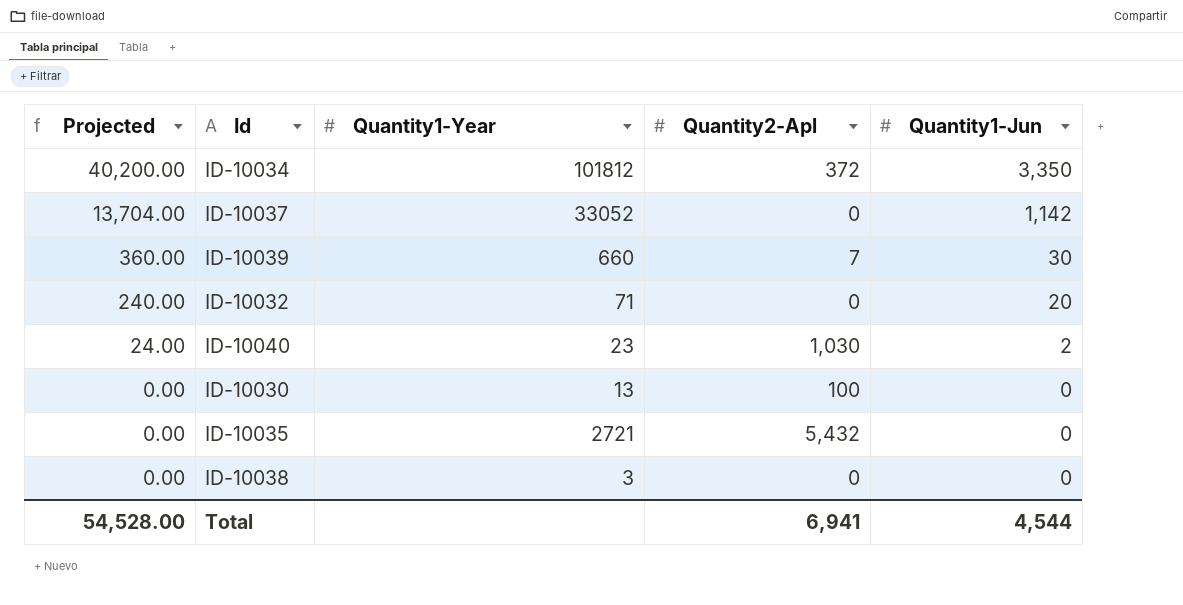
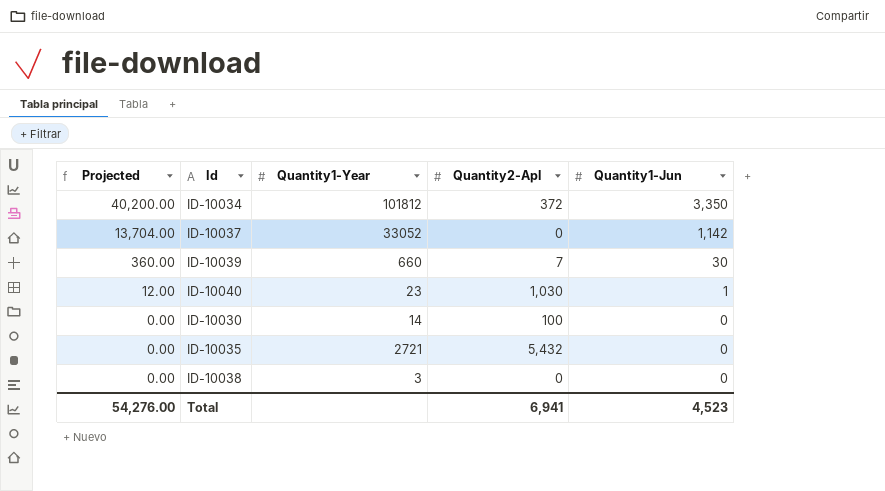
row ID-10032: 240.00 | 71 | 0 | 20 -> none
ID-10040 | Projected: 24.00 -> 12.00
ID-10040 | Quantity1-Jun: 2 -> 1
ID-10030 | Quantity1-Year: 13 -> 14
Total | Projected: 54,528.00 -> 54,276.00
Total | Quantity1-Jun: 4,544 -> 4,523

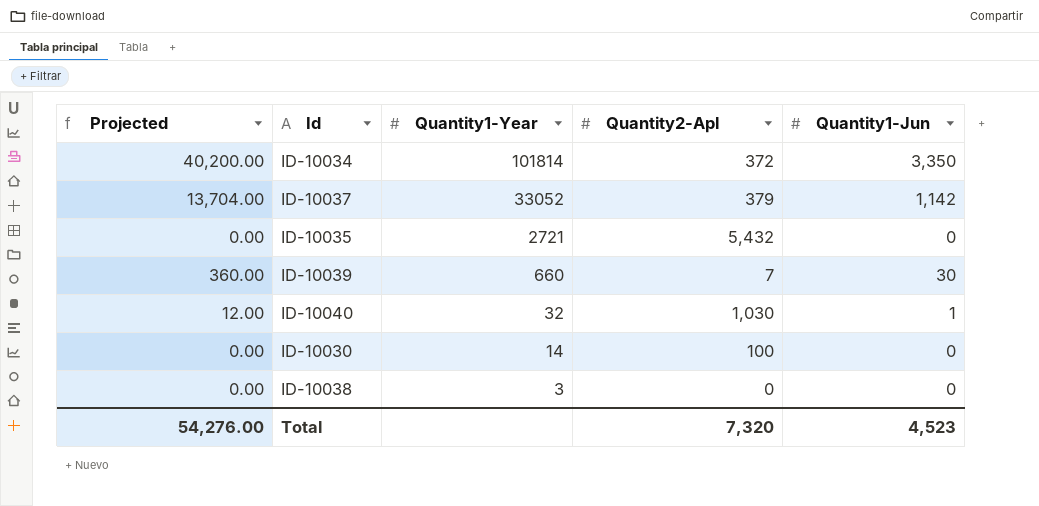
row order: Projected descending -> Quantity1-Year descending
ID-10034 | Quantity1-Year: 101812 -> 101814
ID-10037 | Quantity2-Apl: 0 -> 379
ID-10040 | Quantity1-Year: 23 -> 32
Total | Quantity2-Apl: 6,941 -> 7,320

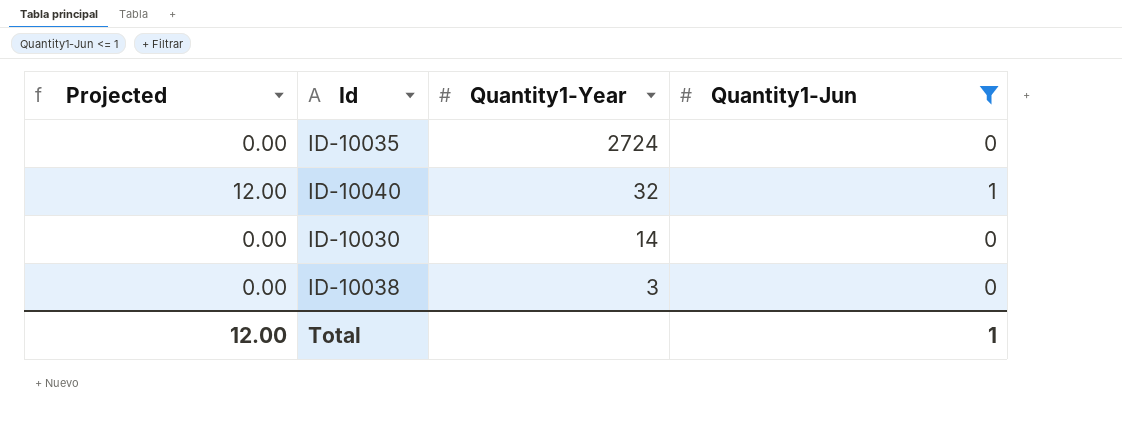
filter: none -> Quantity1-Jun <= 1
column Quantity2-Apl | position: 4 -> none
ID-10035 | Quantity1-Year: 2721 -> 2724
Total | Projected: 54,276.00 -> 12.00
Total | Quantity1-Jun: 4,523 -> 1

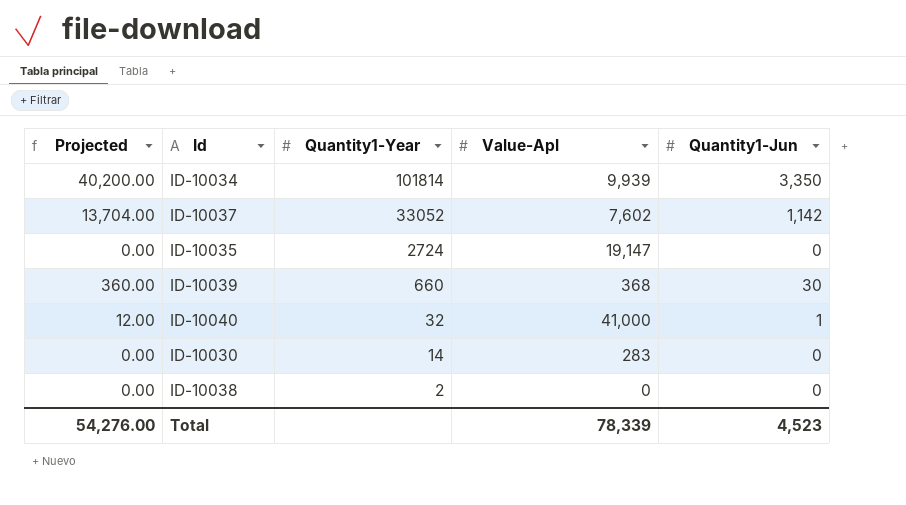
filter: Quantity1-Jun <= 1 -> none
column Value-Apl | position: none -> 4
ID-10038 | Quantity1-Year: 3 -> 2
Total | Projected: 12.00 -> 54,276.00
Total | Quantity1-Jun: 1 -> 4,523

